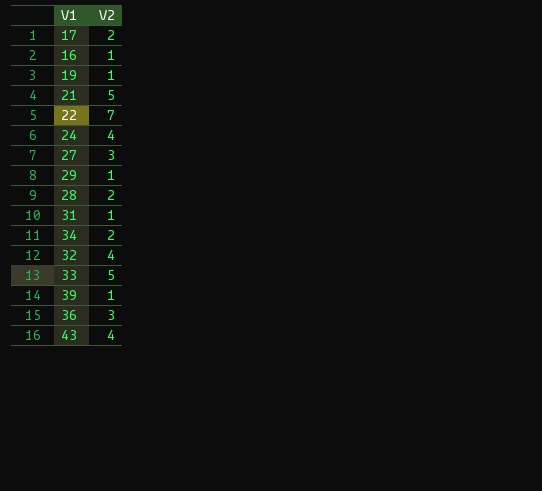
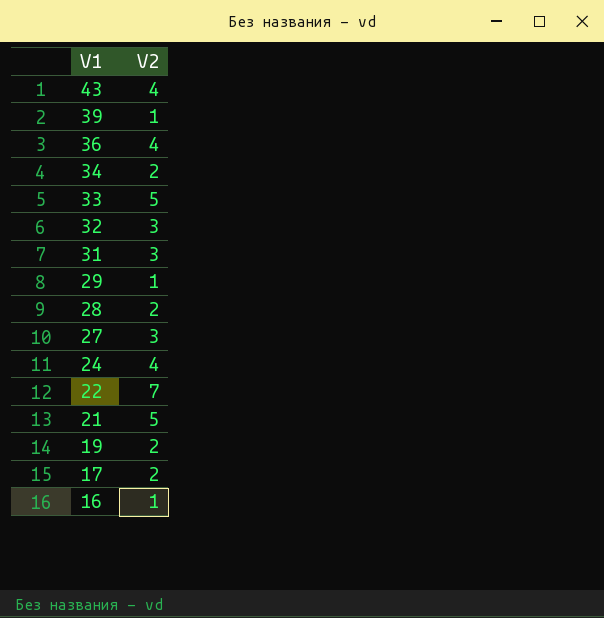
row order: none -> V1 descending
36 | V2: 3 -> 4
32 | V2: 4 -> 3
31 | V2: 1 -> 3
19 | V2: 1 -> 2

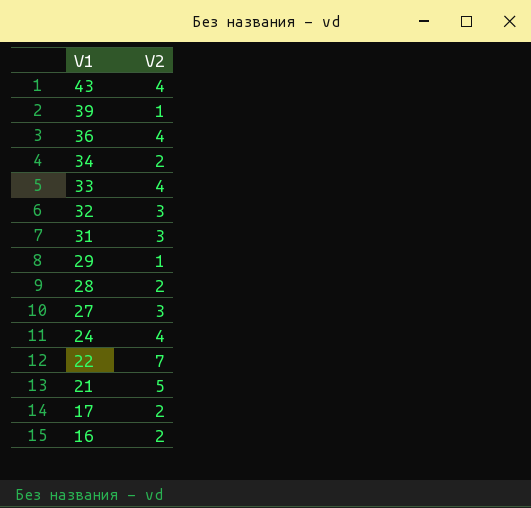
row 19: 2 -> none
33 | V2: 5 -> 4
16 | V2: 1 -> 2

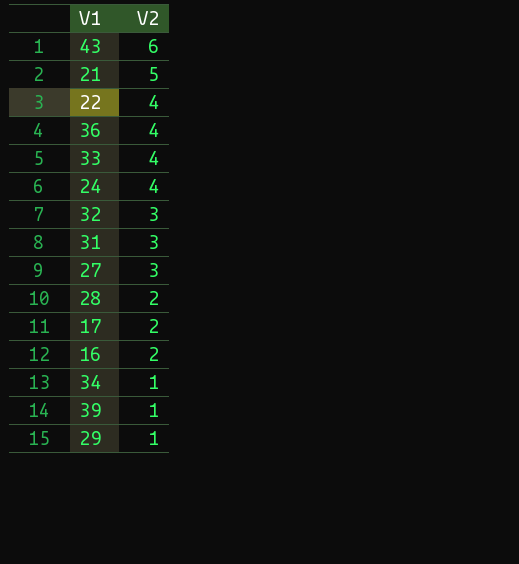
row order: V1 descending -> V2 descending
43 | V2: 4 -> 6
22 | V2: 7 -> 4
34 | V2: 2 -> 1

